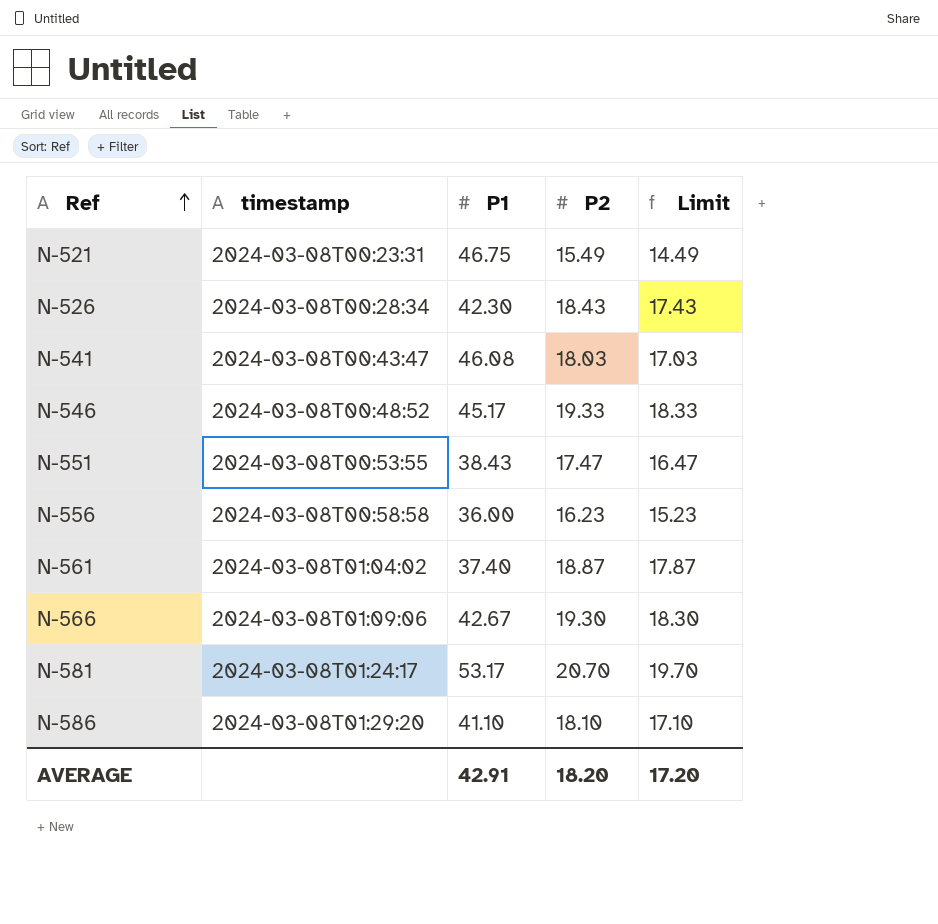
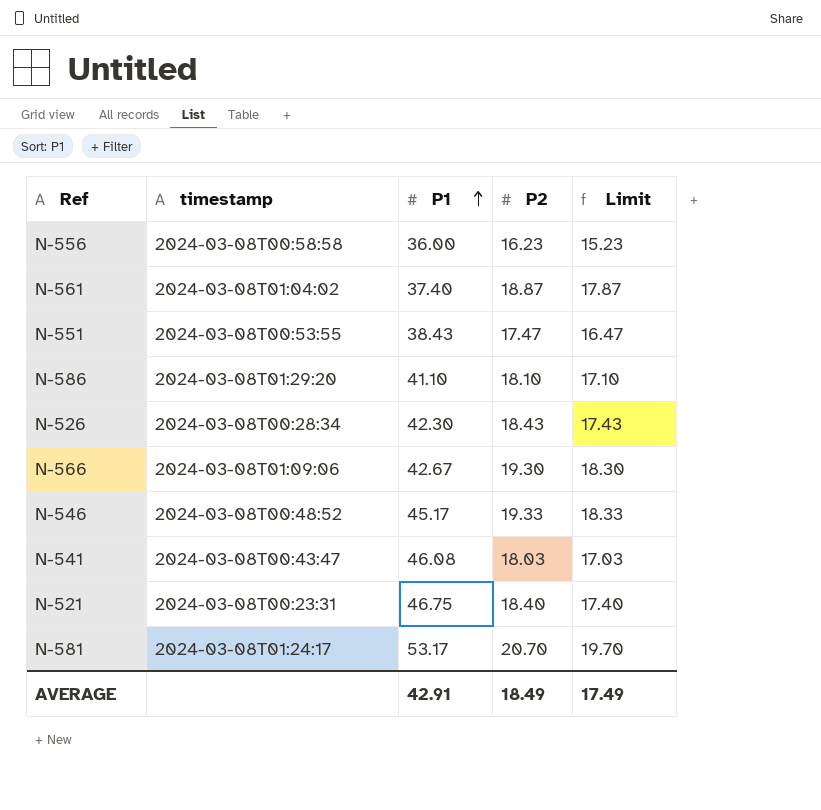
row order: Ref ascending -> P1 ascending
N-521 | P2: 15.49 -> 18.40
N-521 | Limit: 14.49 -> 17.40
AVERAGE | P2: 18.20 -> 18.49
AVERAGE | Limit: 17.20 -> 17.49

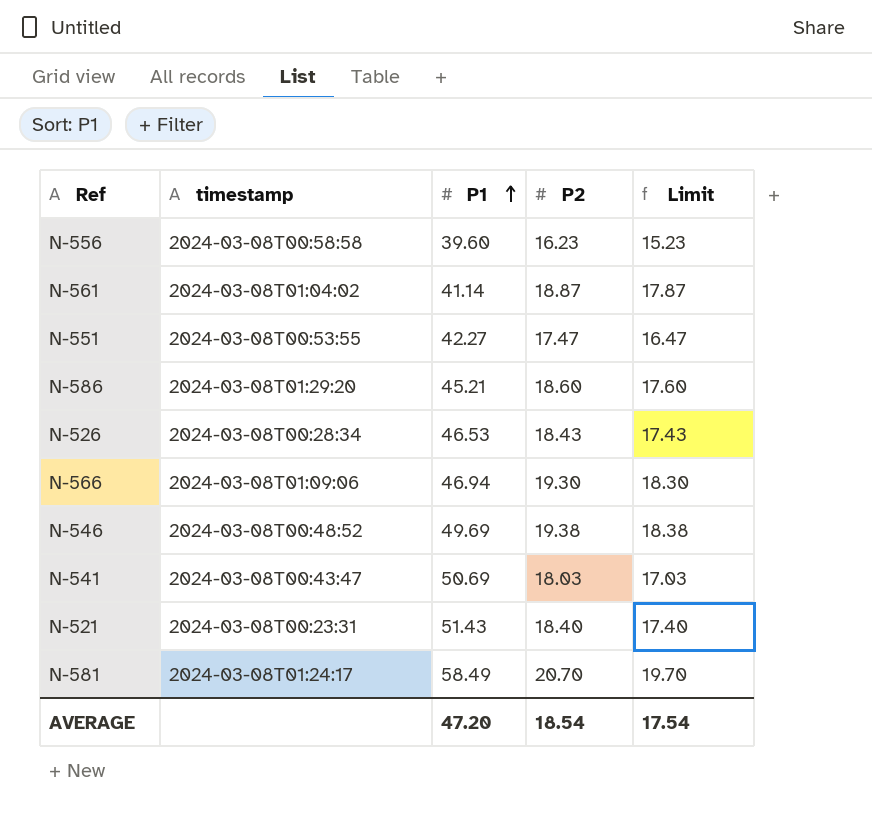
N-556 | P1: 36.00 -> 39.60
N-561 | P1: 37.40 -> 41.14
N-551 | P1: 38.43 -> 42.27
N-586 | P1: 41.10 -> 45.21
N-586 | P2: 18.10 -> 18.60
N-586 | Limit: 17.10 -> 17.60
N-526 | P1: 42.30 -> 46.53
N-566 | P1: 42.67 -> 46.94
N-546 | P1: 45.17 -> 49.69
N-546 | P2: 19.33 -> 19.38
N-546 | Limit: 18.33 -> 18.38
N-541 | P1: 46.08 -> 50.69
N-521 | P1: 46.75 -> 51.43
N-581 | P1: 53.17 -> 58.49
AVERAGE | P1: 42.91 -> 47.20
AVERAGE | P2: 18.49 -> 18.54
AVERAGE | Limit: 17.49 -> 17.54

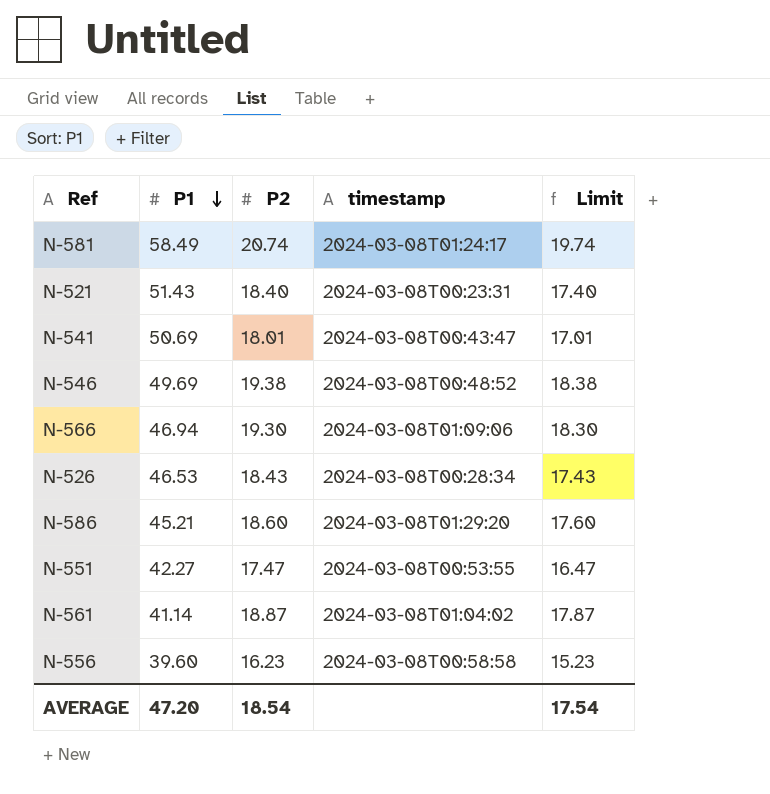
row order: P1 ascending -> P1 descending
column timestamp | position: 2 -> 4
N-581 | P2: 20.70 -> 20.74
N-581 | Limit: 19.70 -> 19.74
N-541 | P2: 18.03 -> 18.01
N-541 | Limit: 17.03 -> 17.01

